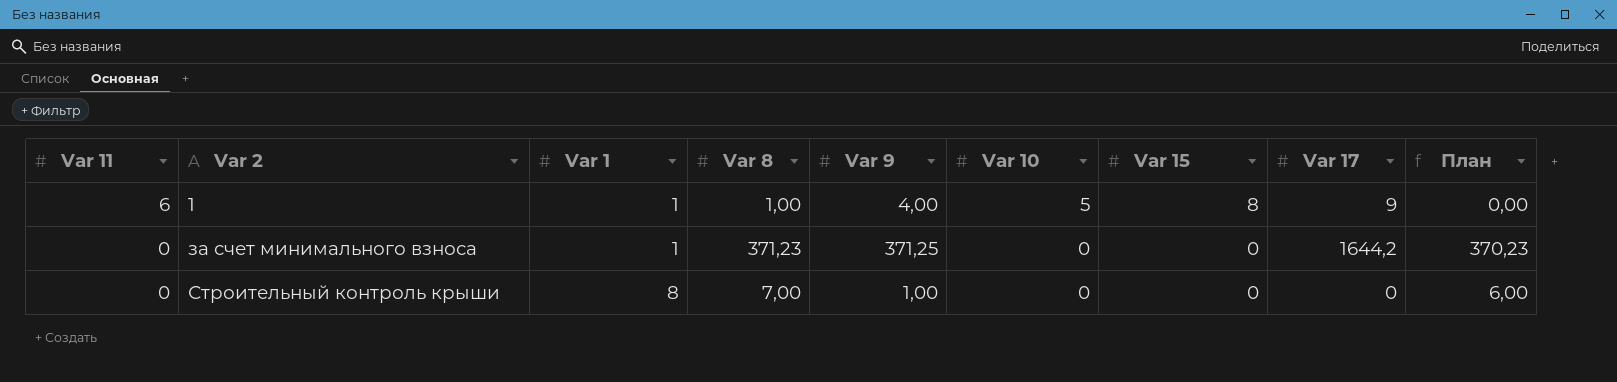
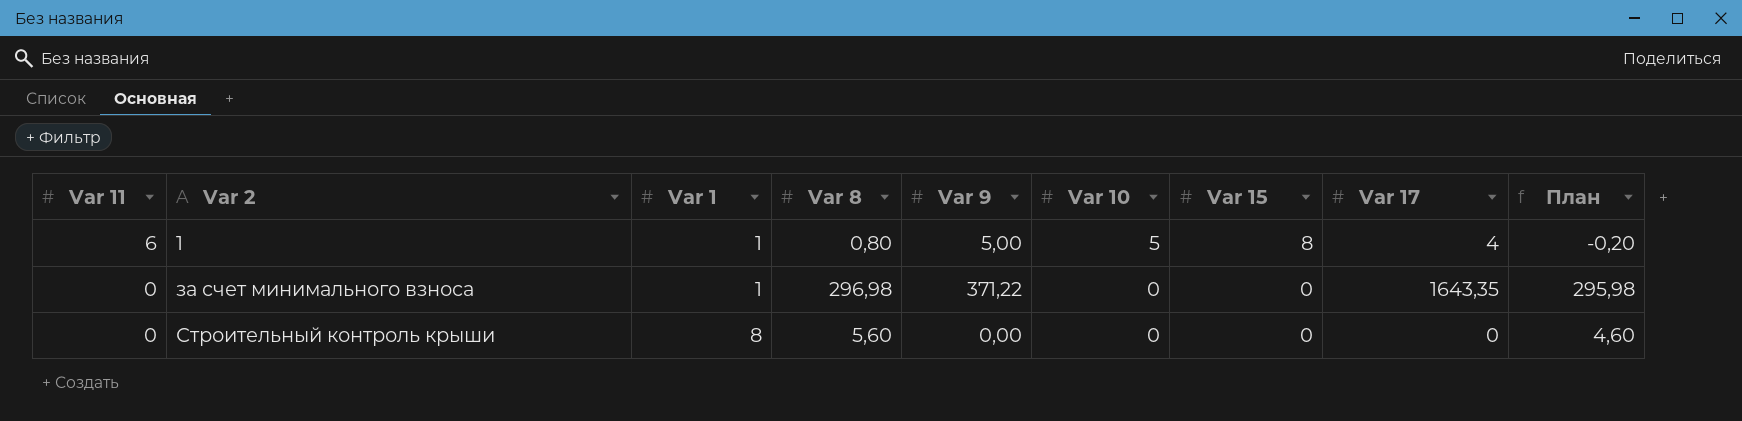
1 | Var 8: 1,00 -> 0,80
1 | Var 9: 4,00 -> 5,00
1 | Var 17: 9 -> 4
1 | План: 0,00 -> -0,20
за счет минимального взноса | Var 8: 371,23 -> 296,98
за счет минимального взноса | Var 9: 371,25 -> 371,22
за счет минимального взноса | Var 17: 1644,2 -> 1643,35
за счет минимального взноса | План: 370,23 -> 295,98
Строительный контроль крыши | Var 8: 7,00 -> 5,60
Строительный контроль крыши | Var 9: 1,00 -> 0,00
Строительный контроль крыши | План: 6,00 -> 4,60

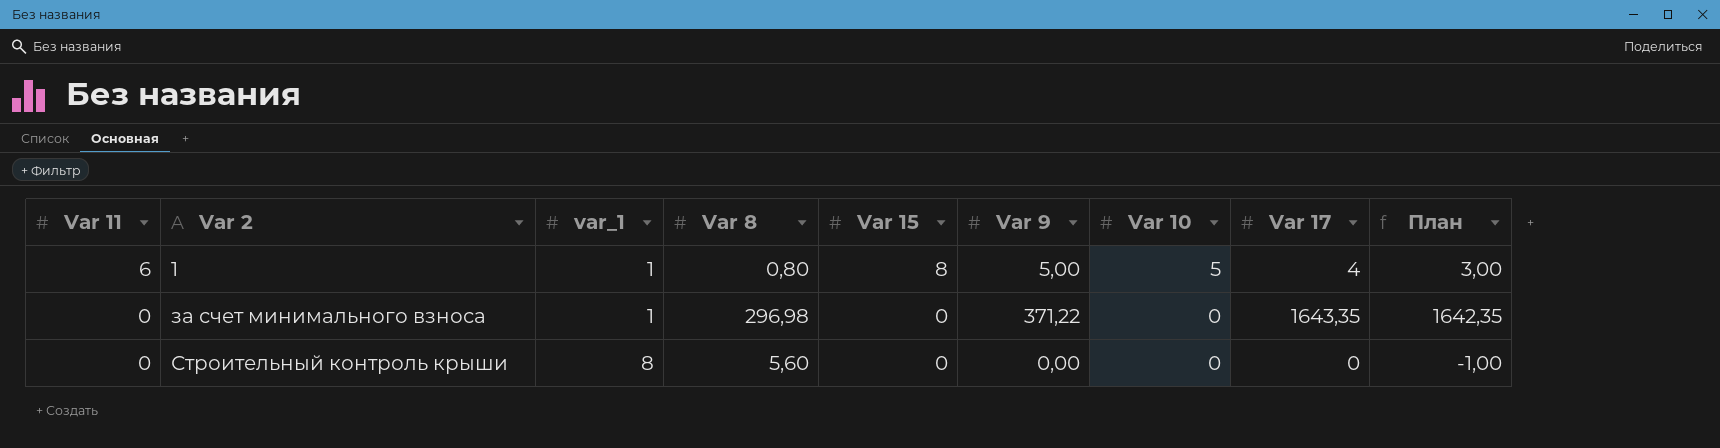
column name: Var 1 -> var_1
column Var 15 | position: 7 -> 5
column План | formula: [Var 8] - 1 -> [Var 17] - 1

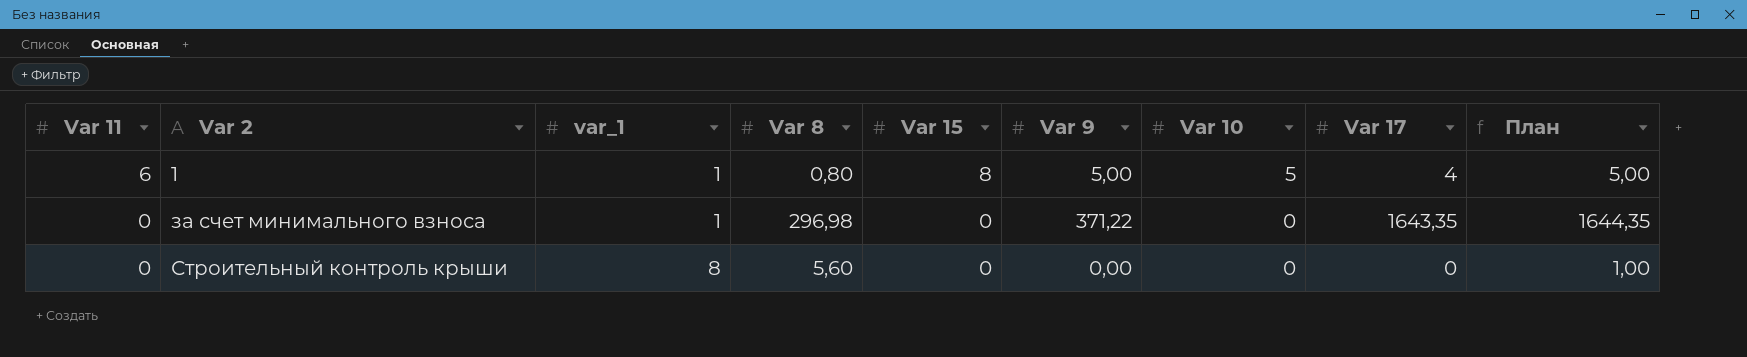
column План | formula: [Var 17] - 1 -> [Var 17] + 1

